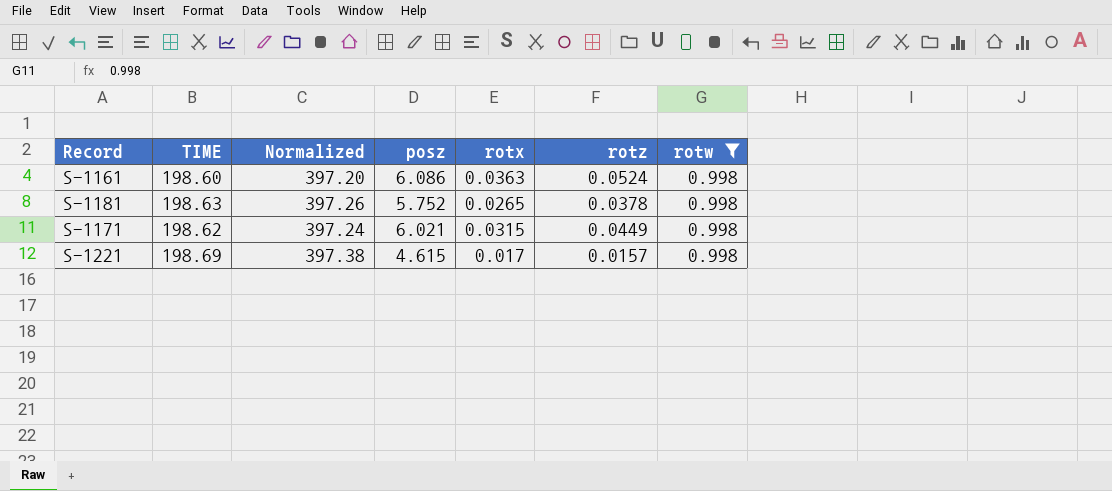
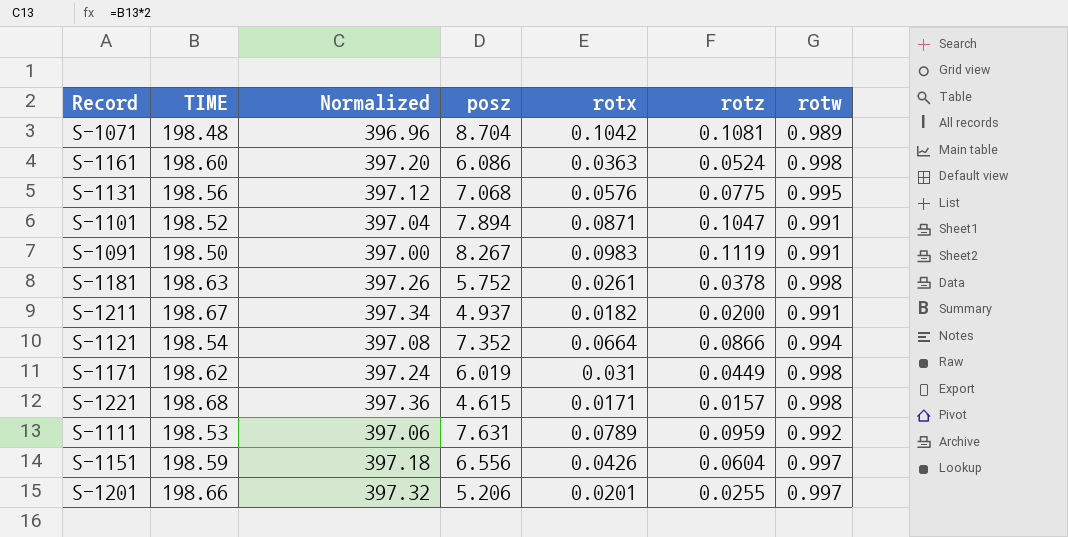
filter: rotw = 0.998 -> none
S-1181 | rotx: 0.0265 -> 0.0261
S-1171 | posz: 6.021 -> 6.019
S-1171 | rotx: 0.0315 -> 0.031
S-1221 | TIME: 198.69 -> 198.68
S-1221 | Normalized: 397.38 -> 397.36
S-1221 | rotx: 0.017 -> 0.0171

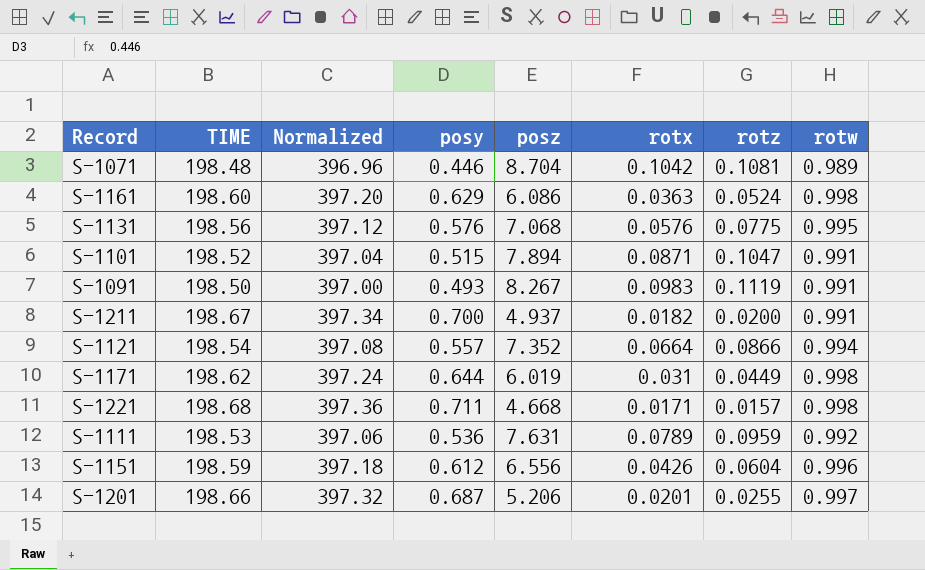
column posy | position: none -> 4
row S-1181: 198.63 | 397.26 | 5.752 | 0.0261 | 0.0378 | 0.998 -> none
S-1221 | posz: 4.615 -> 4.668
S-1151 | rotw: 0.997 -> 0.996

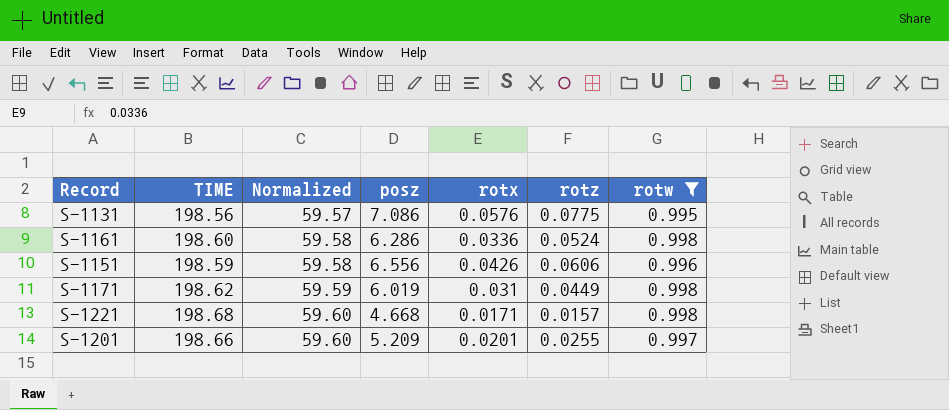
filter: none -> rotw >= 0.995
row order: none -> Normalized ascending
column posy | position: 4 -> none
column Normalized | formula: [TIME] * 2 -> [TIME] * 0.3
S-1131 | posz: 7.068 -> 7.086
S-1161 | posz: 6.086 -> 6.286
S-1161 | rotx: 0.0363 -> 0.0336
S-1151 | rotz: 0.0604 -> 0.0606
S-1201 | posz: 5.206 -> 5.209

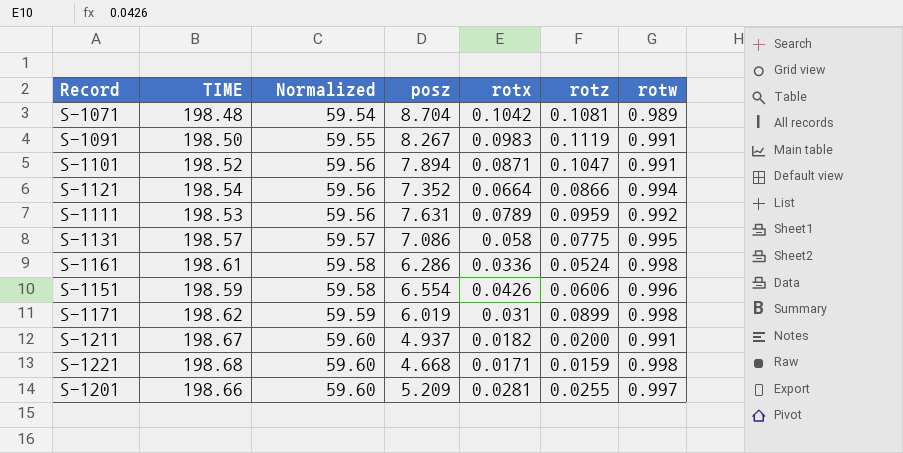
filter: rotw >= 0.995 -> none
S-1131 | TIME: 198.56 -> 198.57
S-1131 | rotx: 0.0576 -> 0.058
S-1161 | TIME: 198.60 -> 198.61
S-1151 | posz: 6.556 -> 6.554
S-1171 | rotz: 0.0449 -> 0.0899
S-1221 | rotz: 0.0157 -> 0.0159
S-1201 | rotx: 0.0201 -> 0.0281

